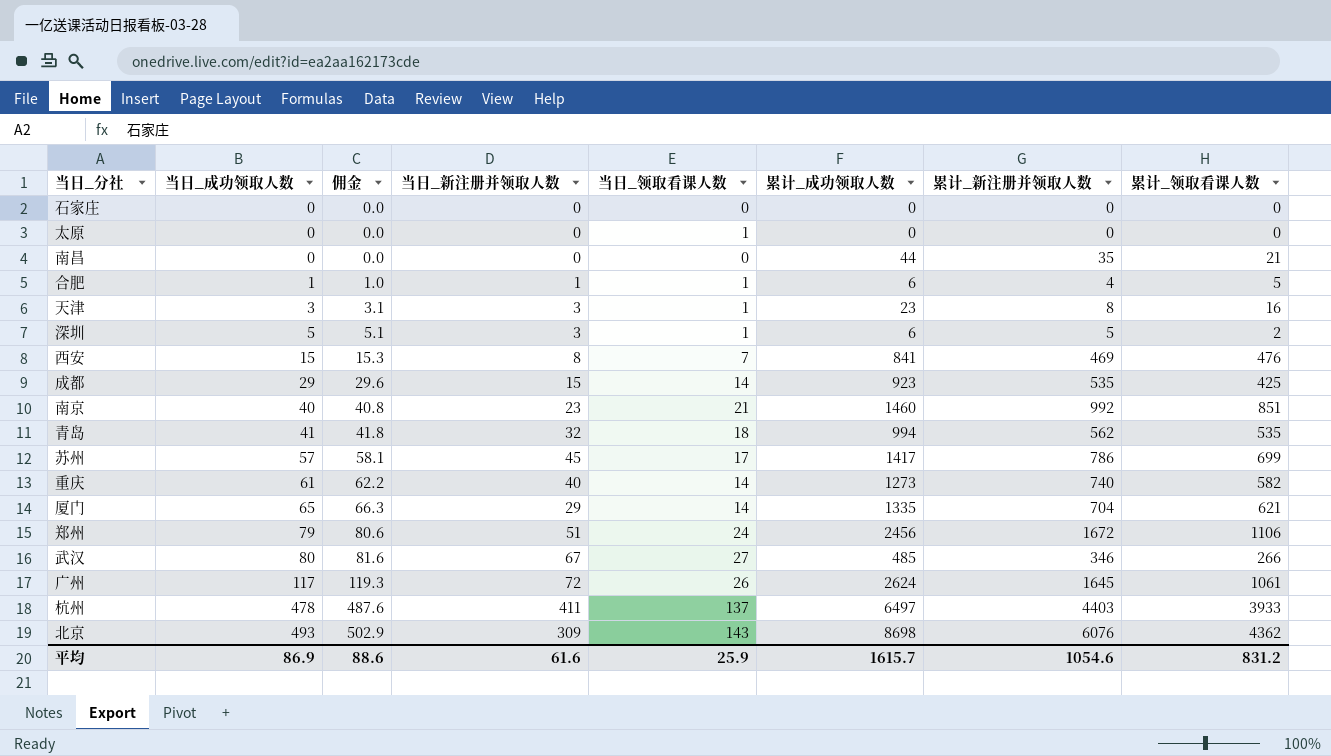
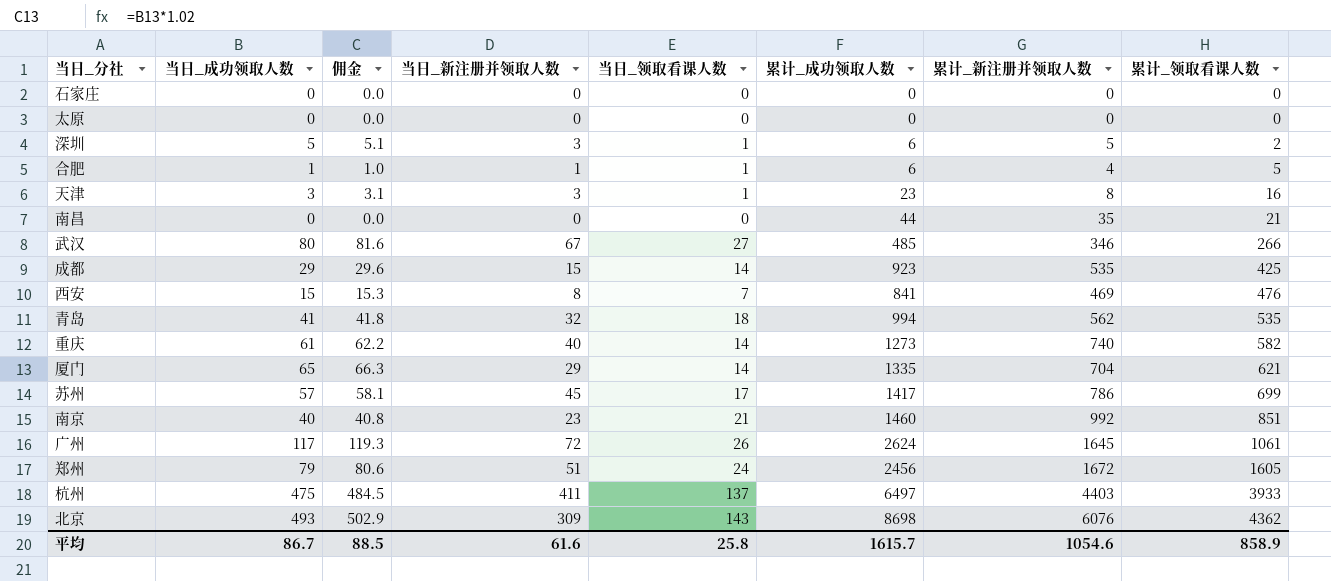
row order: 当日_成功领取人数 ascending -> 累计_领取看课人数 ascending
太原 | 当日_领取看课人数: 1 -> 0
郑州 | 累计_领取看课人数: 1106 -> 1605
杭州 | 当日_成功领取人数: 478 -> 475
杭州 | 佣金: 487.6 -> 484.5
平均 | 当日_成功领取人数: 86.9 -> 86.7
平均 | 佣金: 88.6 -> 88.5
平均 | 当日_领取看课人数: 25.9 -> 25.8
平均 | 累计_领取看课人数: 831.2 -> 858.9

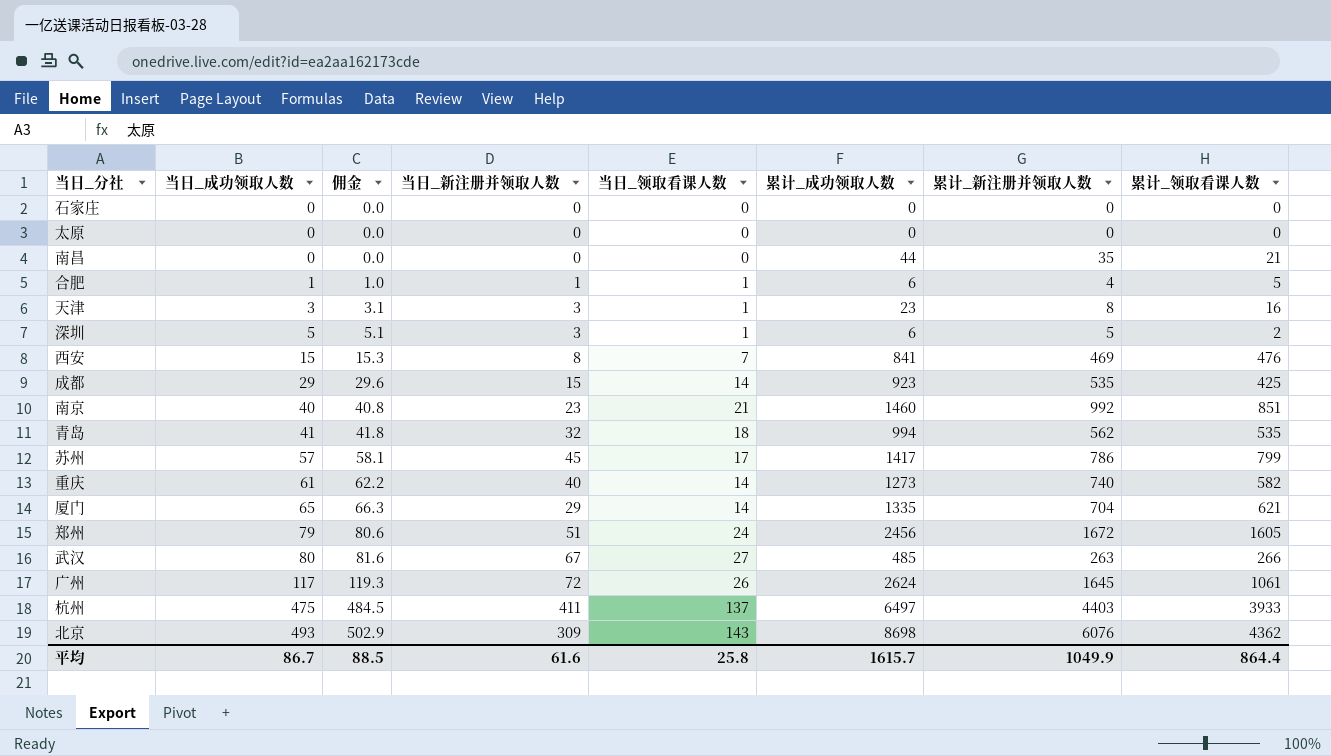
row order: 累计_领取看课人数 ascending -> 当日_成功领取人数 ascending
苏州 | 累计_领取看课人数: 699 -> 799
武汉 | 累计_新注册并领取人数: 346 -> 263
平均 | 累计_新注册并领取人数: 1054.6 -> 1049.9
平均 | 累计_领取看课人数: 858.9 -> 864.4

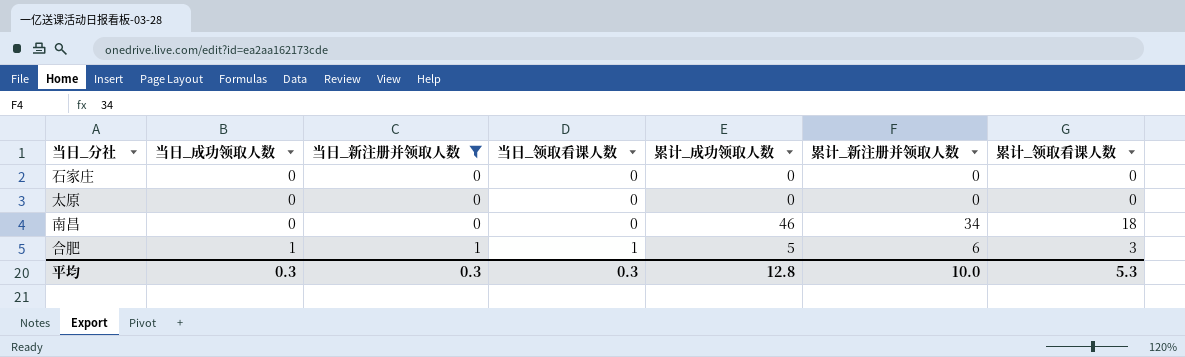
filter: none -> 当日_新注册并领取人数 <= 1
column 佣金 | formula: [当日_成功领取人数] * 1.02 -> none
南昌 | 累计_成功领取人数: 44 -> 46
南昌 | 累计_新注册并领取人数: 35 -> 34
南昌 | 累计_领取看课人数: 21 -> 18
合肥 | 累计_成功领取人数: 6 -> 5
合肥 | 累计_新注册并领取人数: 4 -> 6
合肥 | 累计_领取看课人数: 5 -> 3
平均 | 当日_成功领取人数: 86.7 -> 0.3
平均 | 当日_新注册并领取人数: 61.6 -> 0.3
平均 | 当日_领取看课人数: 25.8 -> 0.3
平均 | 累计_成功领取人数: 1615.7 -> 12.8
平均 | 累计_新注册并领取人数: 1049.9 -> 10.0
平均 | 累计_领取看课人数: 864.4 -> 5.3

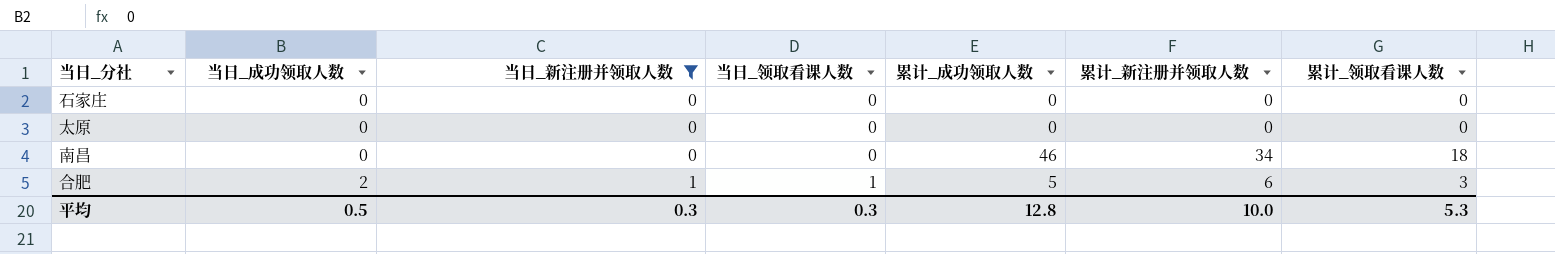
合肥 | 当日_成功领取人数: 1 -> 2
平均 | 当日_成功领取人数: 0.3 -> 0.5

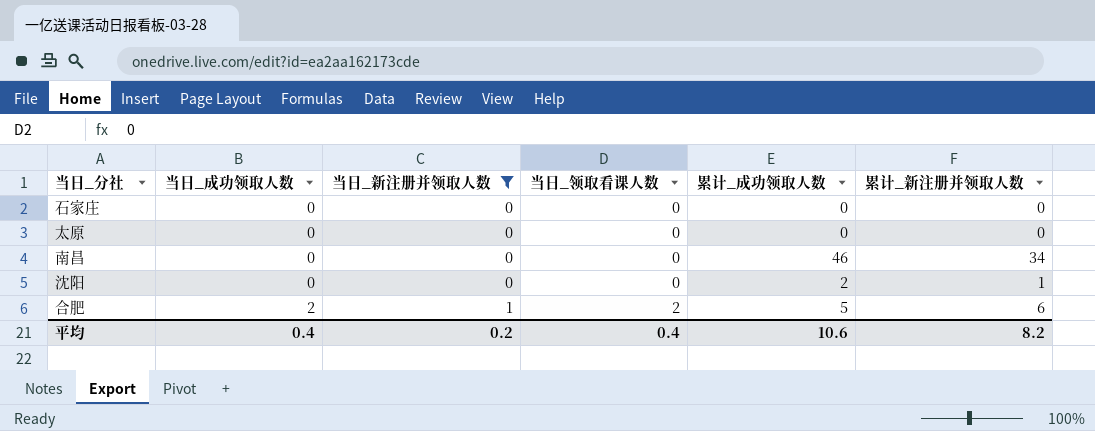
column 累计_领取看课人数 | position: 7 -> none
row 沈阳: none -> 0 | 0 | 0 | 2 | 1
合肥 | 当日_领取看课人数: 1 -> 2
平均 | 当日_成功领取人数: 0.5 -> 0.4
平均 | 当日_新注册并领取人数: 0.3 -> 0.2
平均 | 当日_领取看课人数: 0.3 -> 0.4
平均 | 累计_成功领取人数: 12.8 -> 10.6
平均 | 累计_新注册并领取人数: 10.0 -> 8.2

